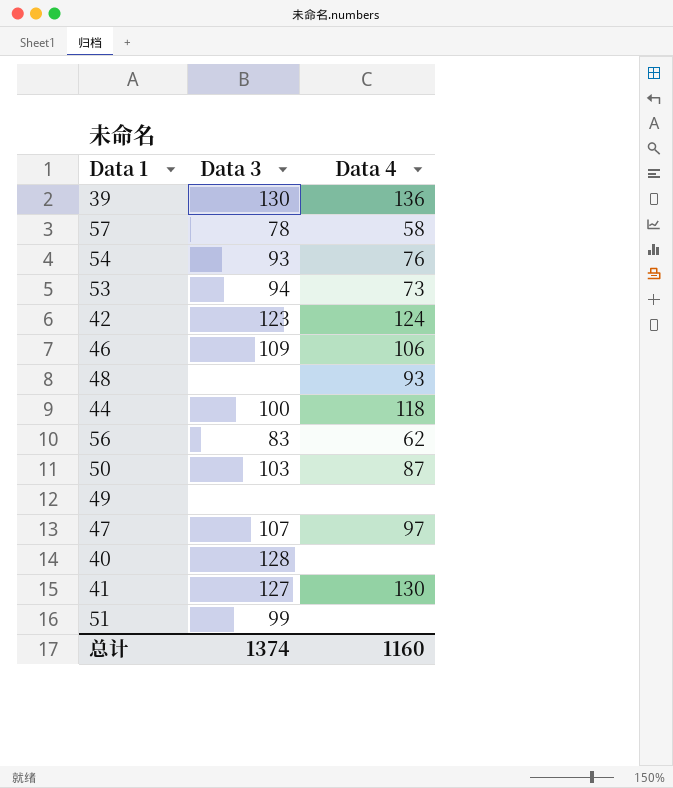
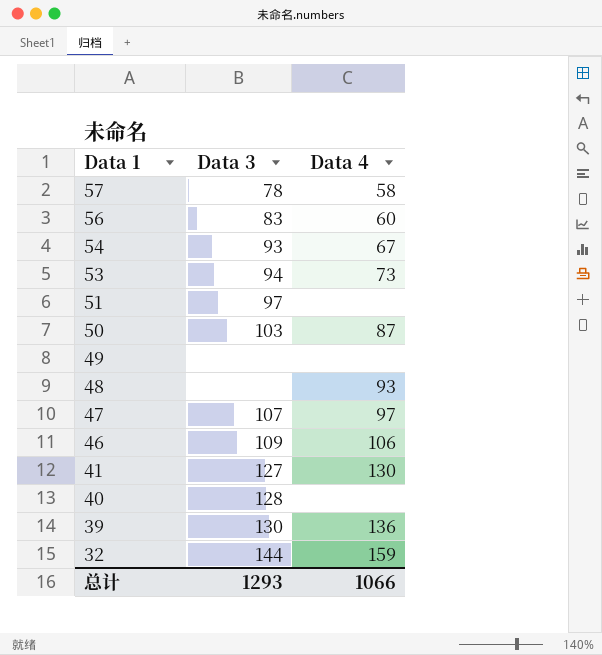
row order: none -> Data 1 descending
row 42: 123 | 124 -> none
row 44: 100 | 118 -> none
56 | Data 4: 62 -> 60
54 | Data 4: 76 -> 67
51 | Data 3: 99 -> 97
row 32: none -> 144 | 159
总计 | Data 3: 1374 -> 1293
总计 | Data 4: 1160 -> 1066

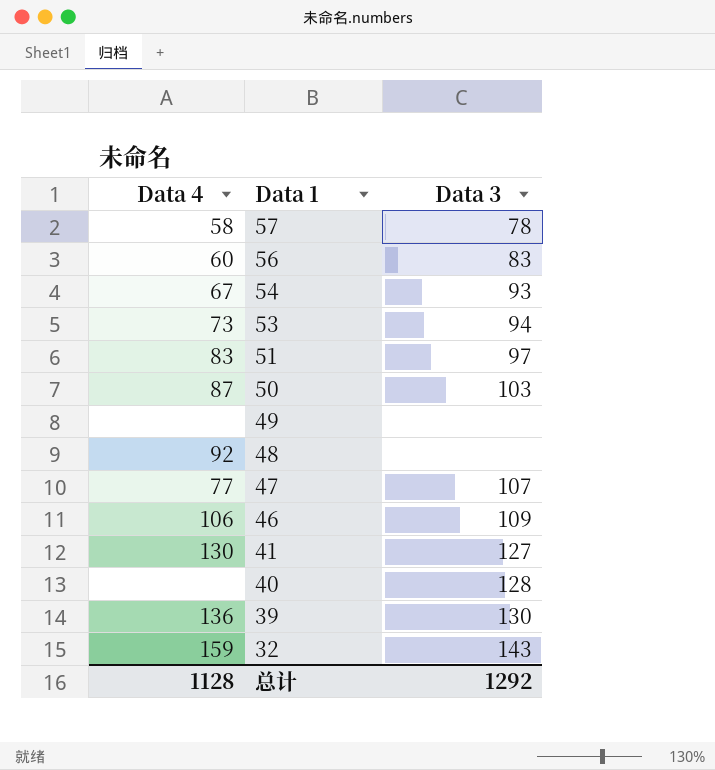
column Data 4 | position: 3 -> 1
51 | Data 4: none -> 83
48 | Data 4: 93 -> 92
47 | Data 4: 97 -> 77
32 | Data 3: 144 -> 143
总计 | Data 4: 1066 -> 1128
总计 | Data 3: 1293 -> 1292

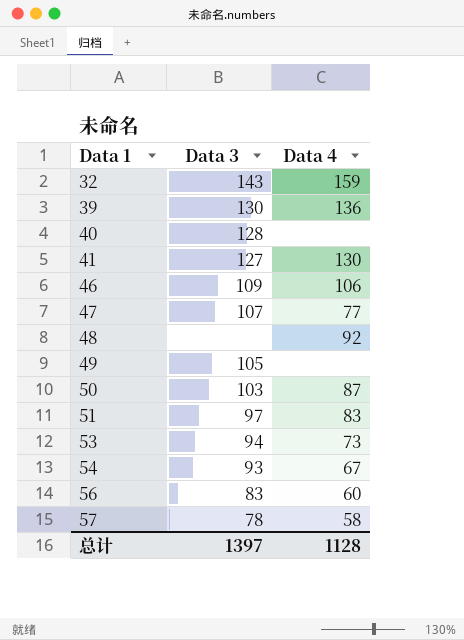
row order: Data 1 descending -> Data 1 ascending
column Data 4 | position: 1 -> 3
49 | Data 3: none -> 105
总计 | Data 3: 1292 -> 1397

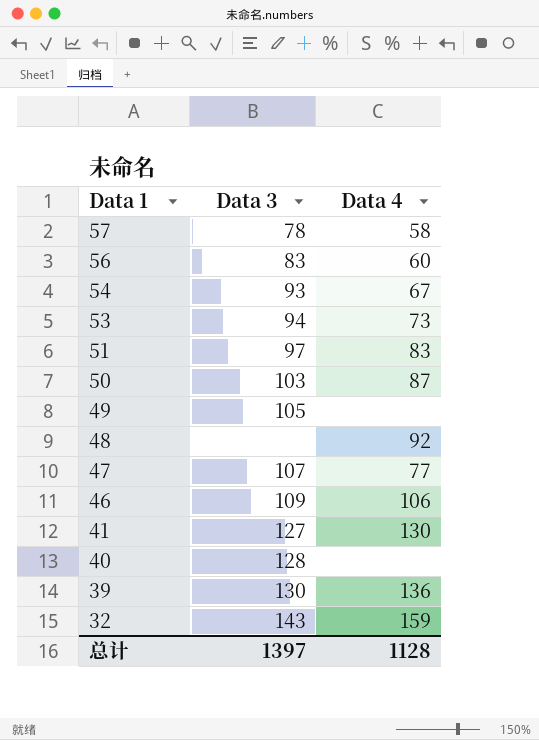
row order: Data 1 ascending -> Data 1 descending

